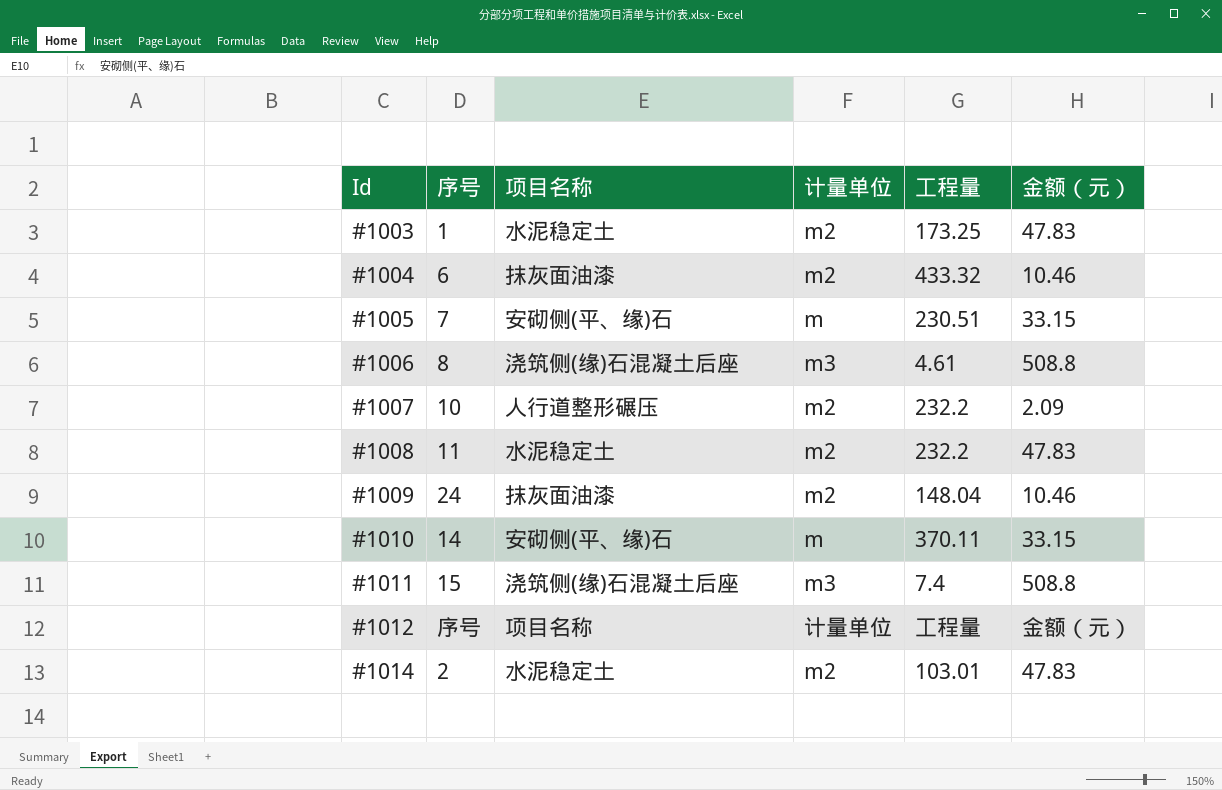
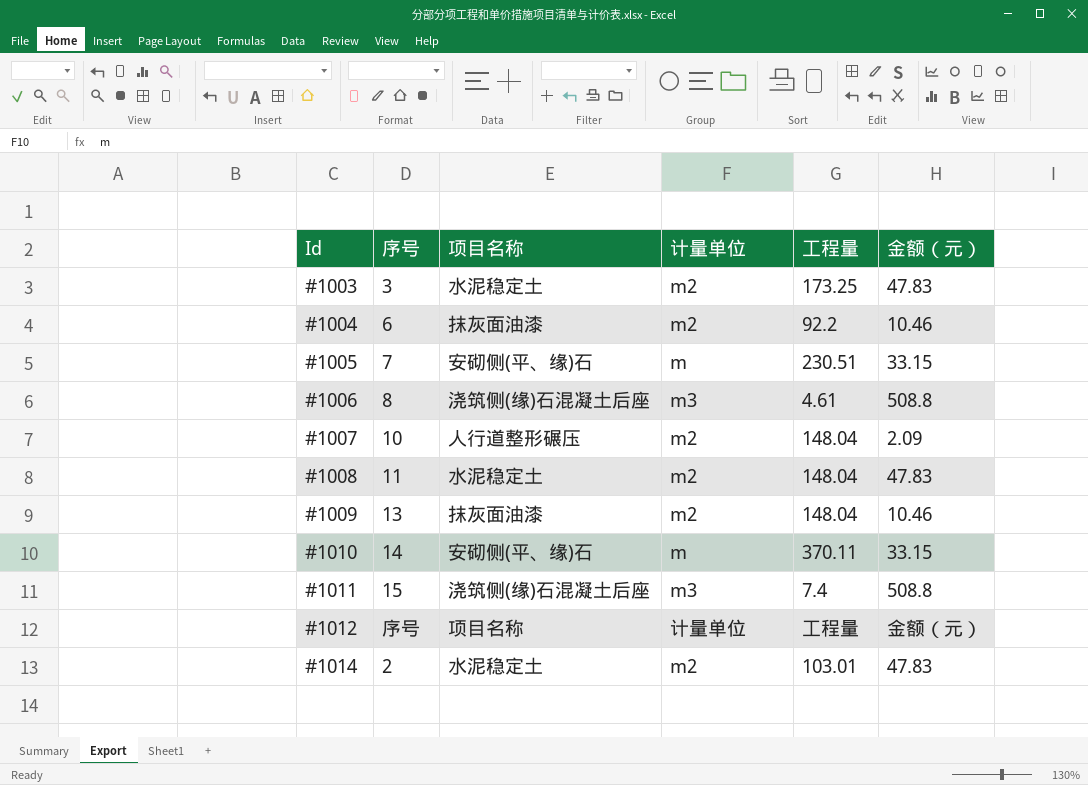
#1003 | 序号: 1 -> 3
#1004 | 工程量: 433.32 -> 92.2
#1007 | 工程量: 232.2 -> 148.04
#1008 | 工程量: 232.2 -> 148.04
#1009 | 序号: 24 -> 13

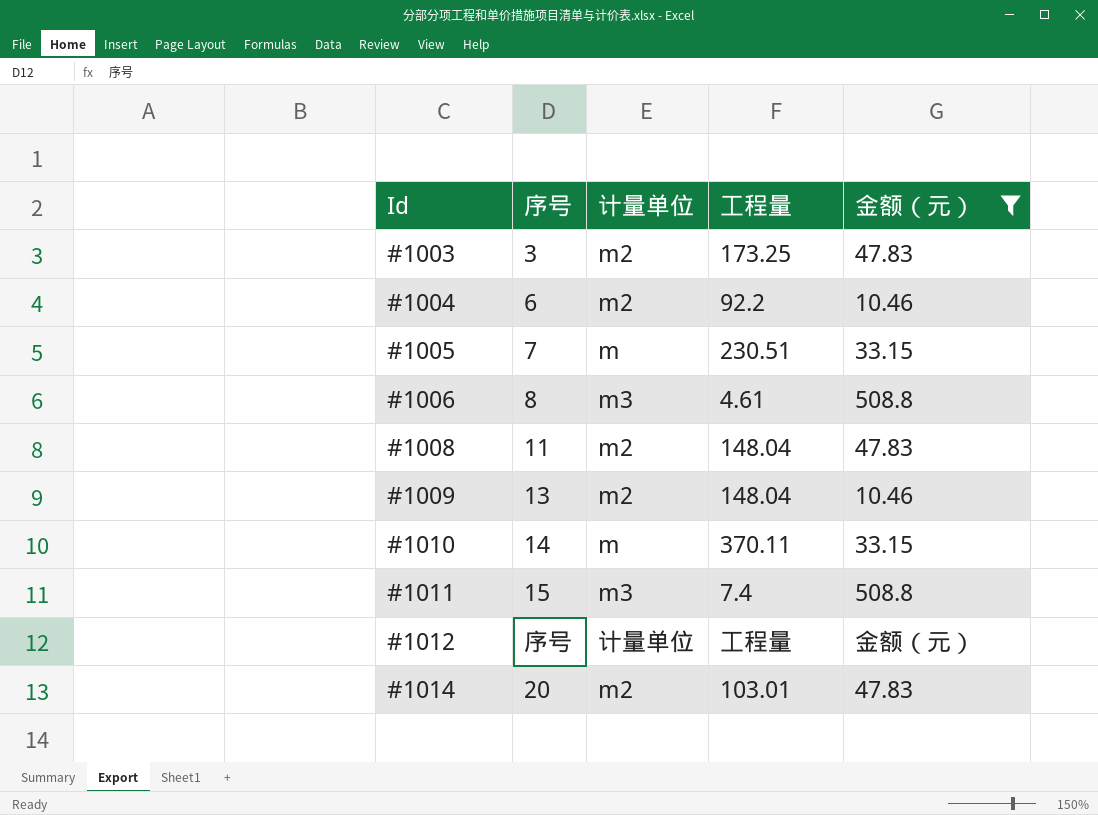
filter: none -> 金额（元） != 2.09
column 项目名称 | position: 3 -> none
#1014 | 序号: 2 -> 20

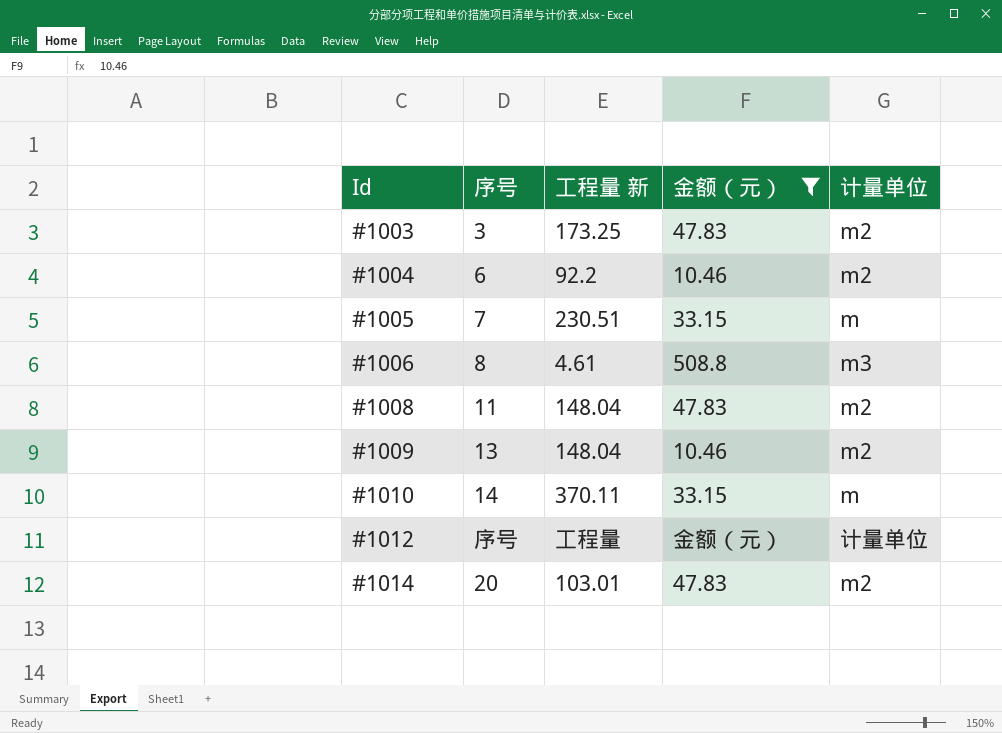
column name: 工程量 -> 工程量 新
column 计量单位 | position: 3 -> 5
row #1011: 15 | m3 | 7.4 | 508.8 -> none

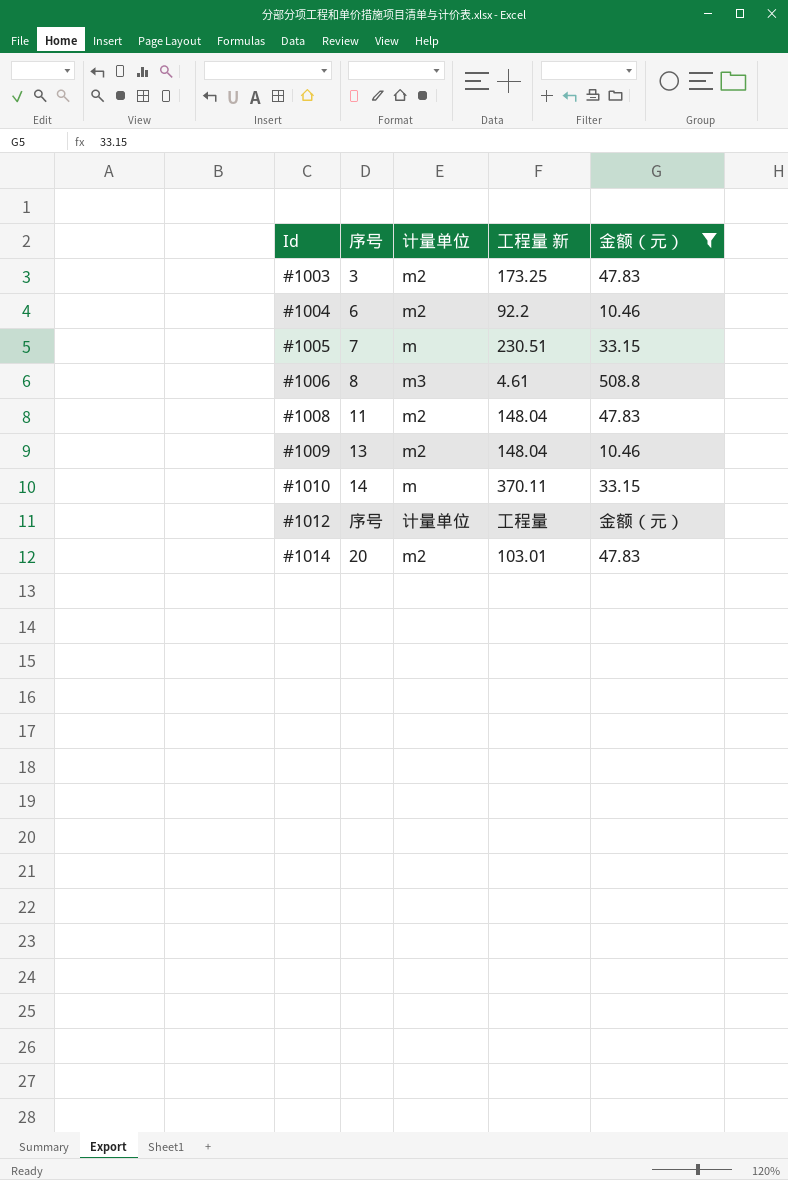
column 计量单位 | position: 5 -> 3

